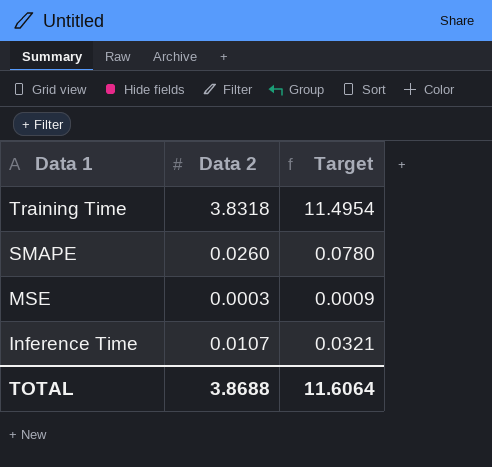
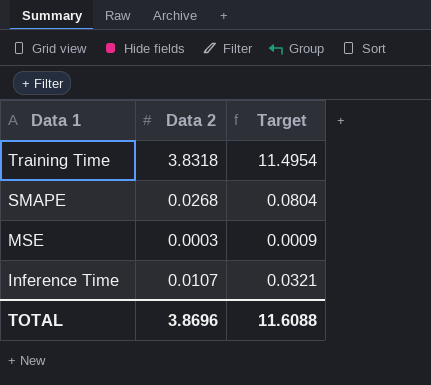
SMAPE | Data 2: 0.0260 -> 0.0268
SMAPE | Target: 0.0780 -> 0.0804
TOTAL | Data 2: 3.8688 -> 3.8696
TOTAL | Target: 11.6064 -> 11.6088

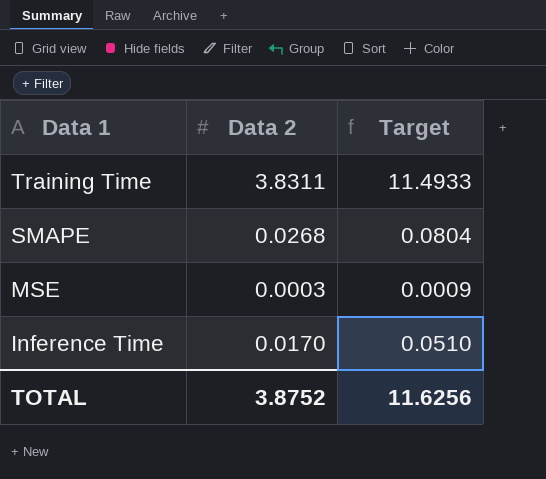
Training Time | Data 2: 3.8318 -> 3.8311
Training Time | Target: 11.4954 -> 11.4933
Inference Time | Data 2: 0.0107 -> 0.0170
Inference Time | Target: 0.0321 -> 0.0510
TOTAL | Data 2: 3.8696 -> 3.8752
TOTAL | Target: 11.6088 -> 11.6256

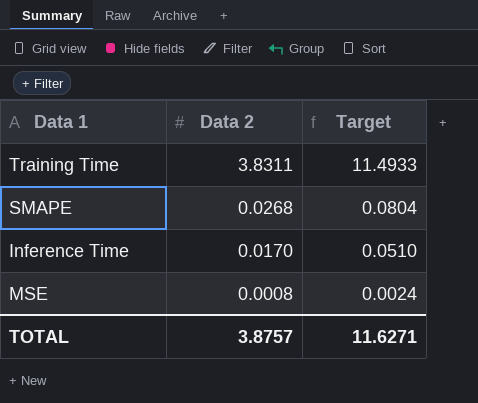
row order: Data 1 descending -> Data 2 descending
MSE | Data 2: 0.0003 -> 0.0008
MSE | Target: 0.0009 -> 0.0024
TOTAL | Data 2: 3.8752 -> 3.8757
TOTAL | Target: 11.6256 -> 11.6271

